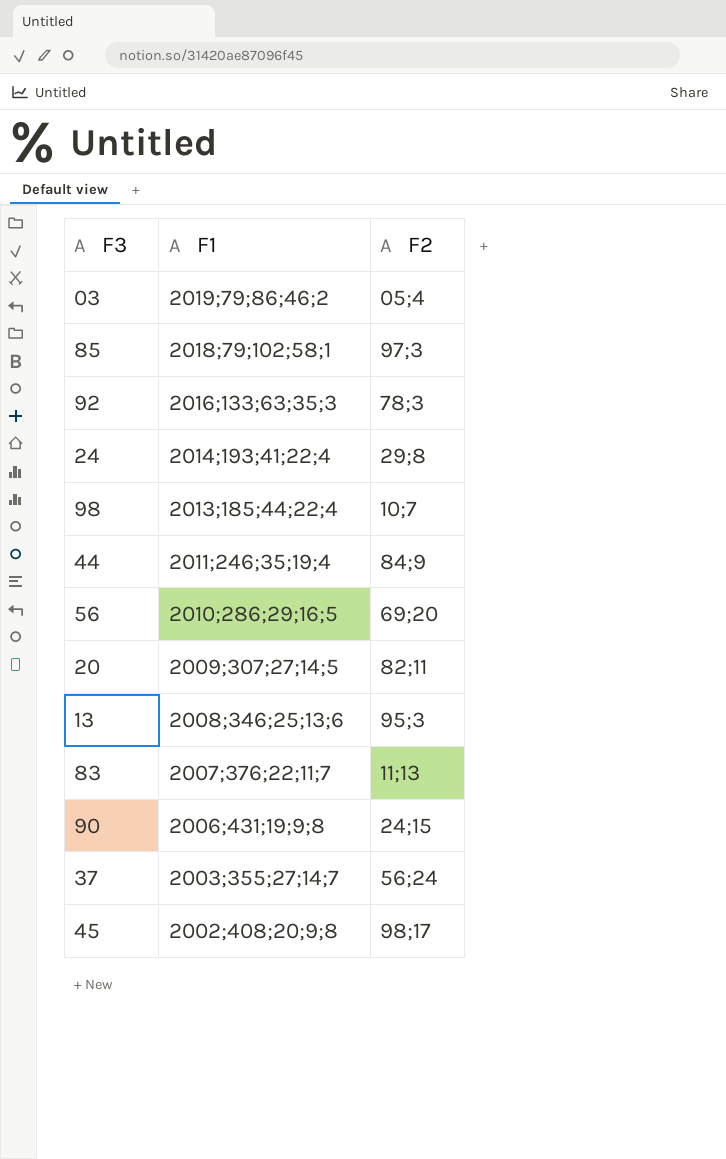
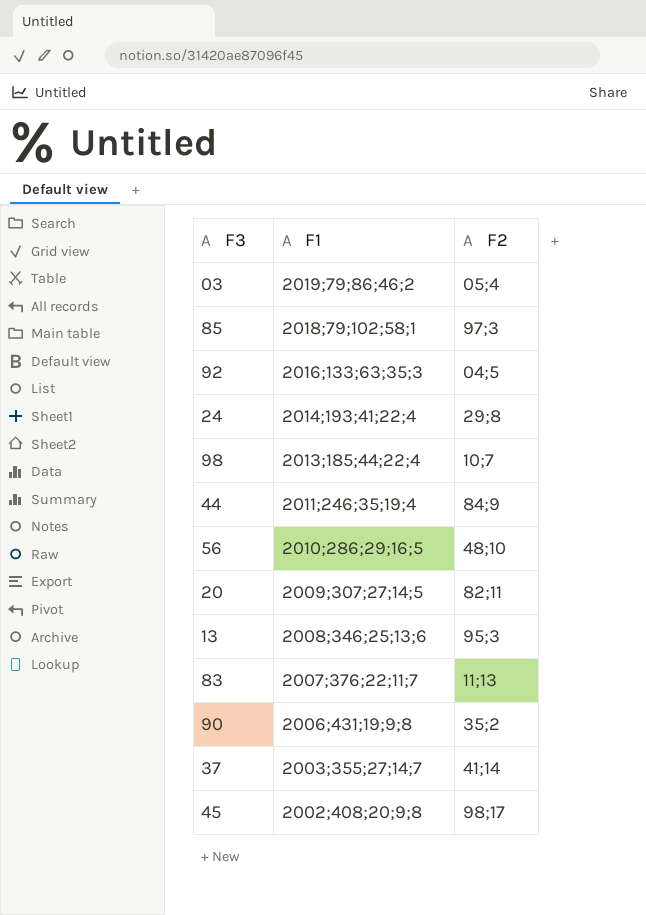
92 | F2: 78;3 -> 04;5
56 | F2: 69;20 -> 48;10
90 | F2: 24;15 -> 35;2
37 | F2: 56;24 -> 41;14

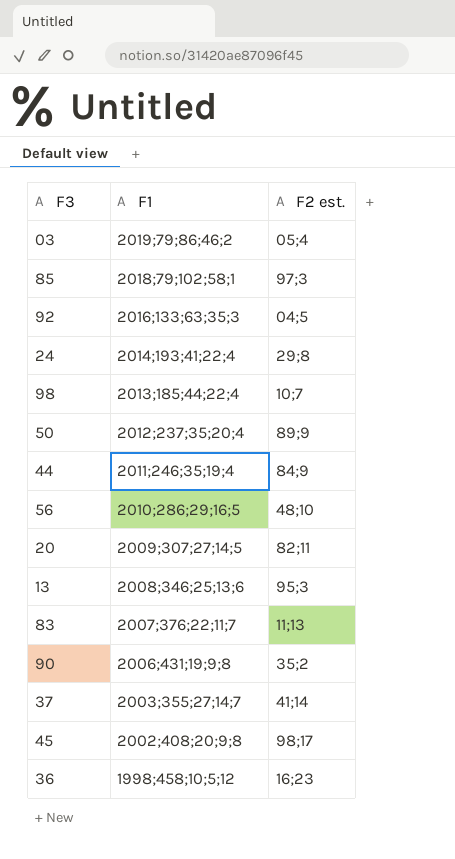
column name: F2 -> F2 est.
row 50: none -> 2012;237;35;20;4 | 89;9
row 36: none -> 1998;458;10;5;12 | 16;23

